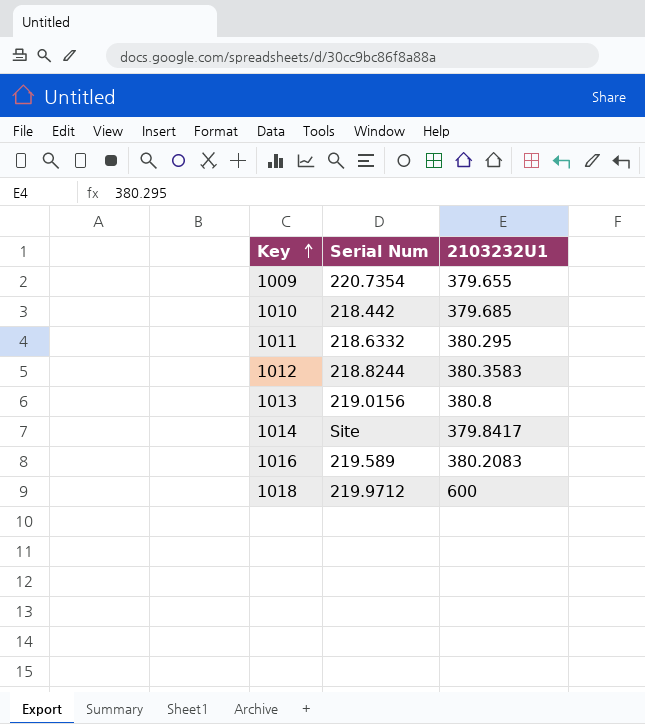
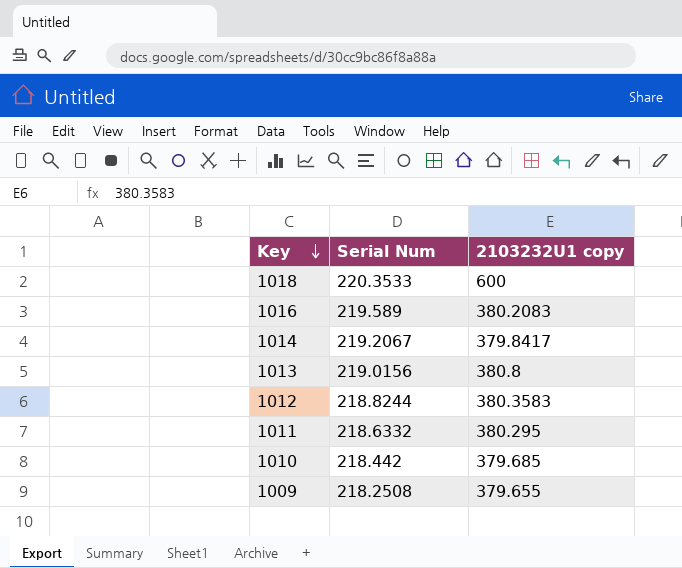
row order: Key ascending -> Key descending
column name: 2103232U1 -> 2103232U1 copy
1018 | Serial Num: 219.9712 -> 220.3533
1014 | Serial Num: Site -> 219.2067
1009 | Serial Num: 220.7354 -> 218.2508

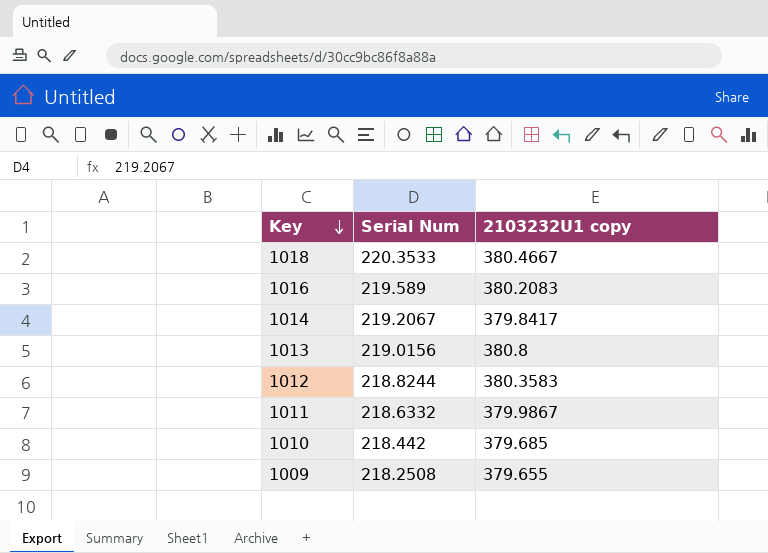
1018 | 2103232U1 copy: 600 -> 380.4667
1011 | 2103232U1 copy: 380.295 -> 379.9867

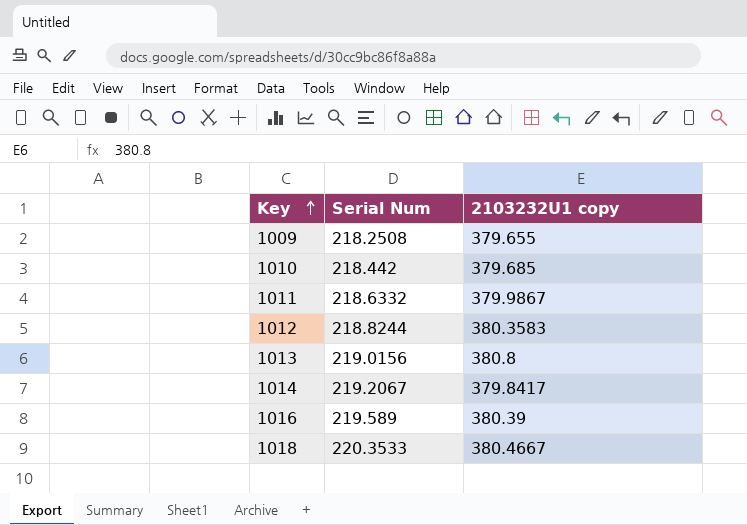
row order: Key descending -> Key ascending
1016 | 2103232U1 copy: 380.2083 -> 380.39

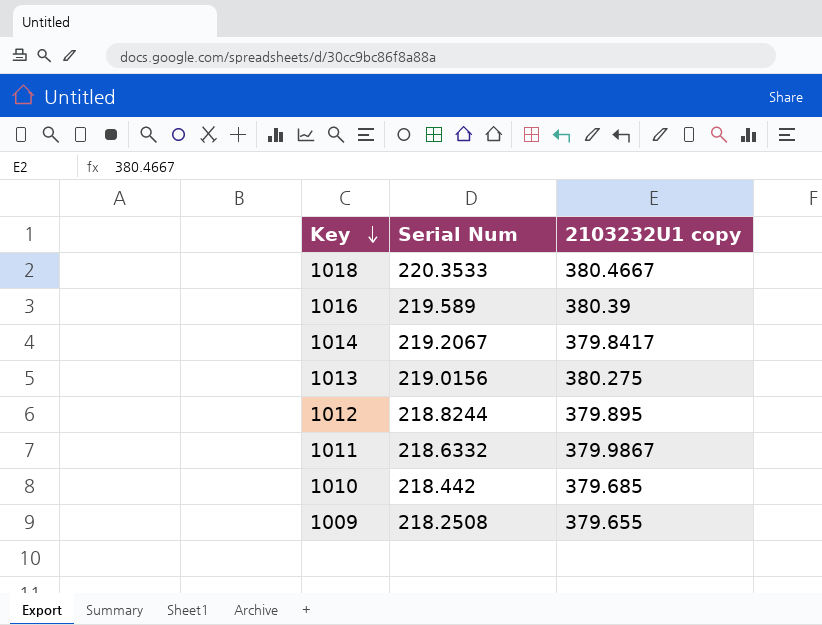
row order: Key ascending -> Key descending
1013 | 2103232U1 copy: 380.8 -> 380.275
1012 | 2103232U1 copy: 380.3583 -> 379.895

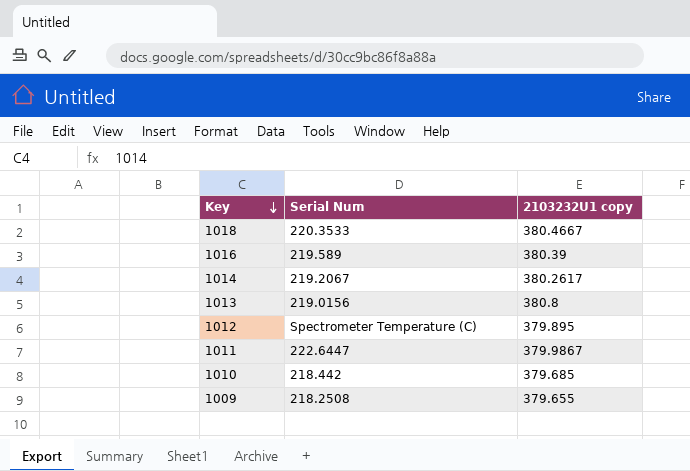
1014 | 2103232U1 copy: 379.8417 -> 380.2617
1013 | 2103232U1 copy: 380.275 -> 380.8
1012 | Serial Num: 218.8244 -> Spectrometer Temperature (C)
1011 | Serial Num: 218.6332 -> 222.6447

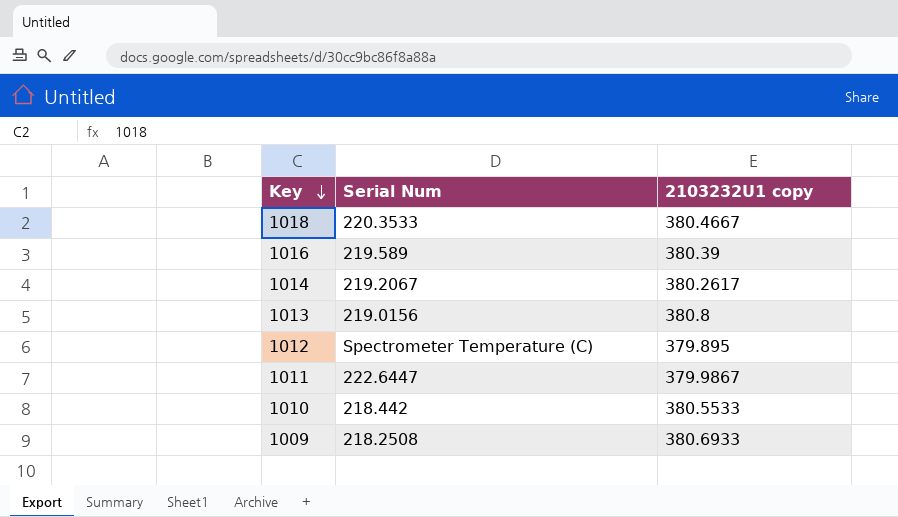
1010 | 2103232U1 copy: 379.685 -> 380.5533
1009 | 2103232U1 copy: 379.655 -> 380.6933

